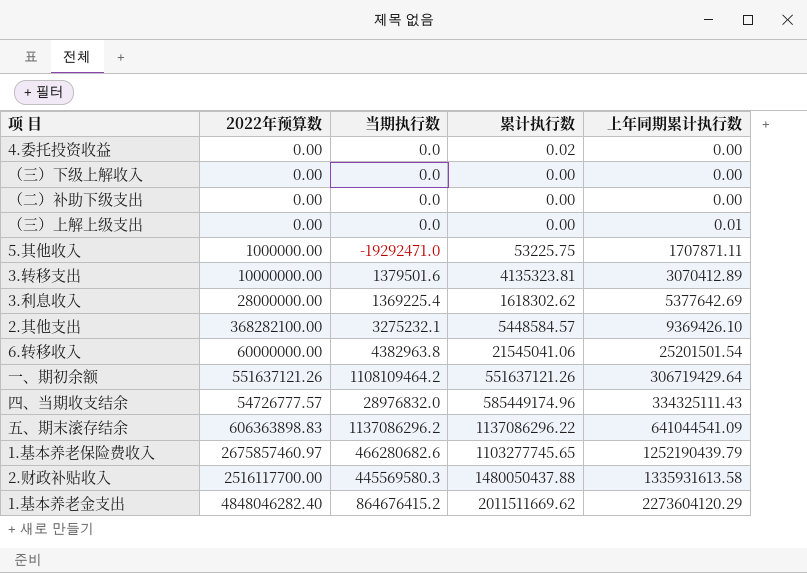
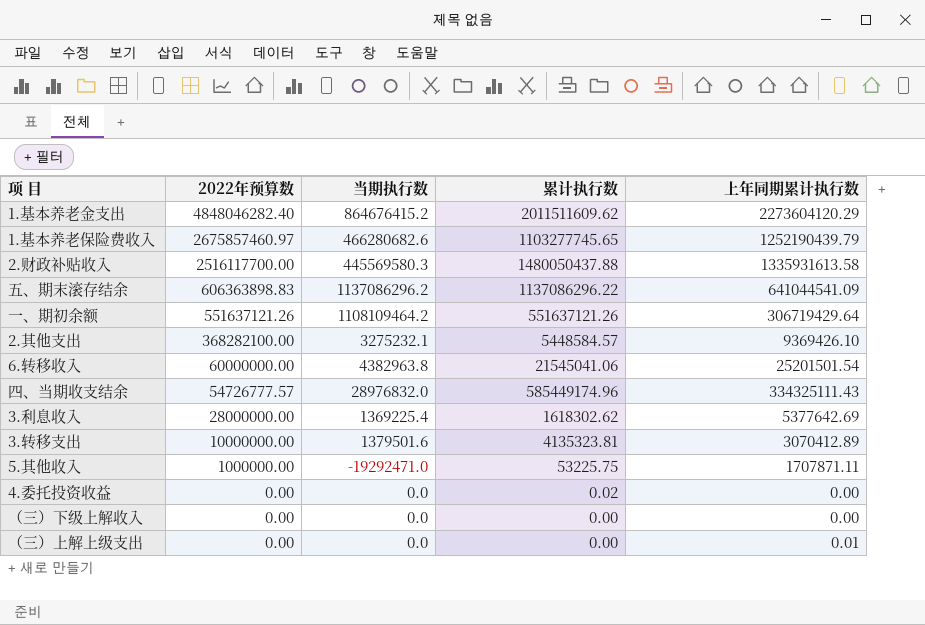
row order: 上年同期累计执行数 ascending -> 2022年预算数 descending
row （二）补助下级支出: 0.00 | 0.0 | 0.00 | 0.00 -> none
1.基本养老金支出 | 累计执行数: 2011511669.62 -> 2011511609.62

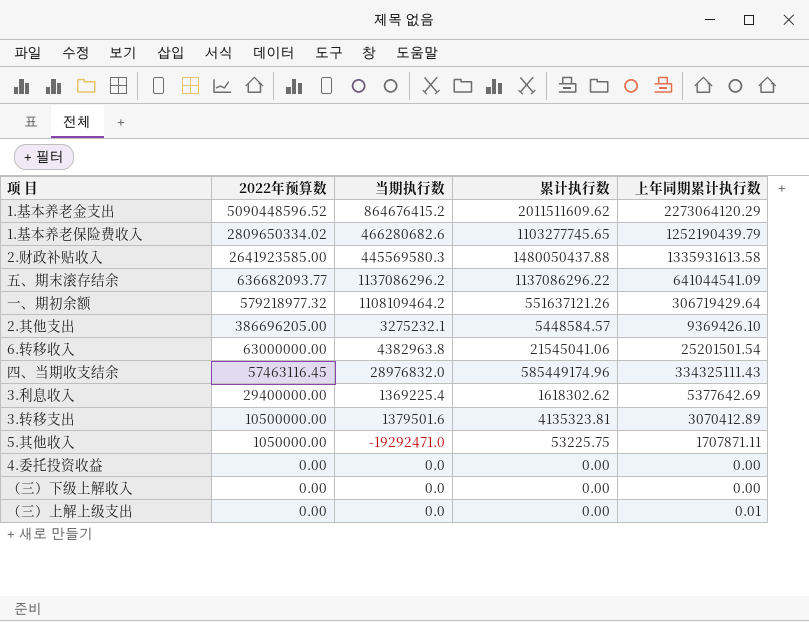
1.基本养老金支出 | 2022年预算数: 4848046282.40 -> 5090448596.52
1.基本养老金支出 | 上年同期累计执行数: 2273604120.29 -> 2273064120.29
1.基本养老保险费收入 | 2022年预算数: 2675857460.97 -> 2809650334.02
2.财政补贴收入 | 2022年预算数: 2516117700.00 -> 2641923585.00
五、期末滚存结余 | 2022年预算数: 606363898.83 -> 636682093.77
一、期初余额 | 2022年预算数: 551637121.26 -> 579218977.32
2.其他支出 | 2022年预算数: 368282100.00 -> 386696205.00
6.转移收入 | 2022年预算数: 60000000.00 -> 63000000.00
四、当期收支结余 | 2022年预算数: 54726777.57 -> 57463116.45
3.利息收入 | 2022年预算数: 28000000.00 -> 29400000.00
3.转移支出 | 2022年预算数: 10000000.00 -> 10500000.00
5.其他收入 | 2022年预算数: 1000000.00 -> 1050000.00
4.委托投资收益 | 累计执行数: 0.02 -> 0.00

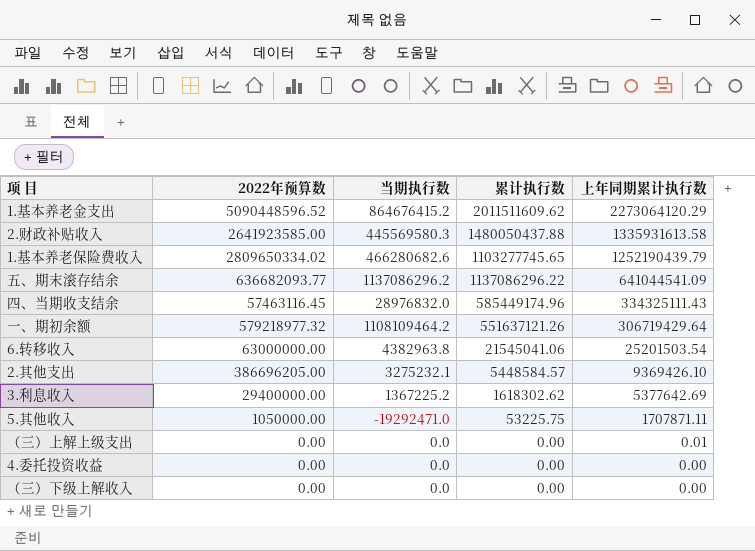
row order: 2022年预算数 descending -> 上年同期累计执行数 descending
row 3.转移支出: 10500000.00 | 1379501.6 | 4135323.81 | 3070412.89 -> none
6.转移收入 | 上年同期累计执行数: 25201501.54 -> 25201503.54
3.利息收入 | 当期执行数: 1369225.4 -> 1367225.2

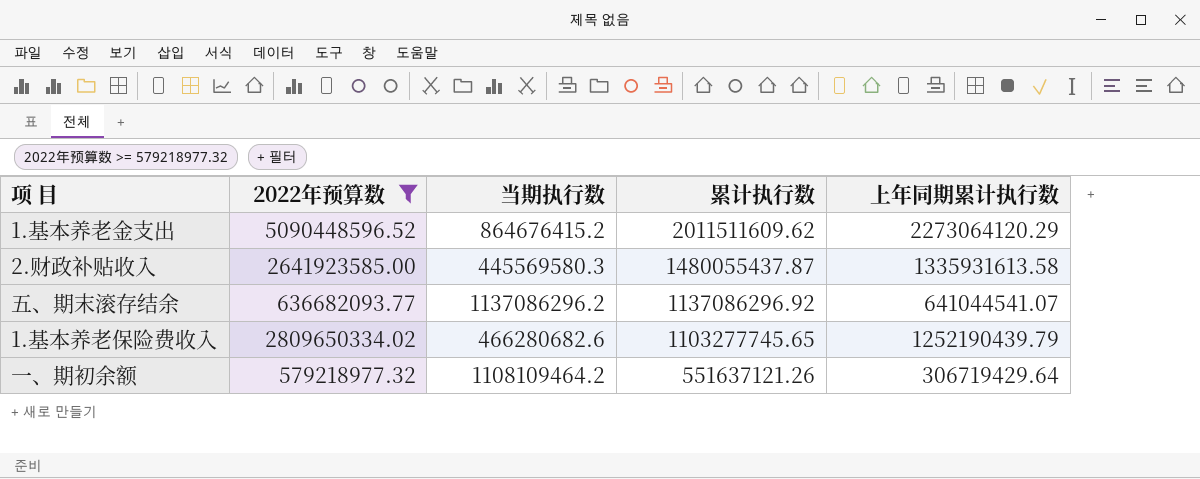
filter: none -> 2022年预算数 >= 579218977.32
row order: 上年同期累计执行数 descending -> 累计执行数 descending
2.财政补贴收入 | 累计执行数: 1480050437.88 -> 1480055437.87
五、期末滚存结余 | 累计执行数: 1137086296.22 -> 1137086296.92
五、期末滚存结余 | 上年同期累计执行数: 641044541.09 -> 641044541.07

